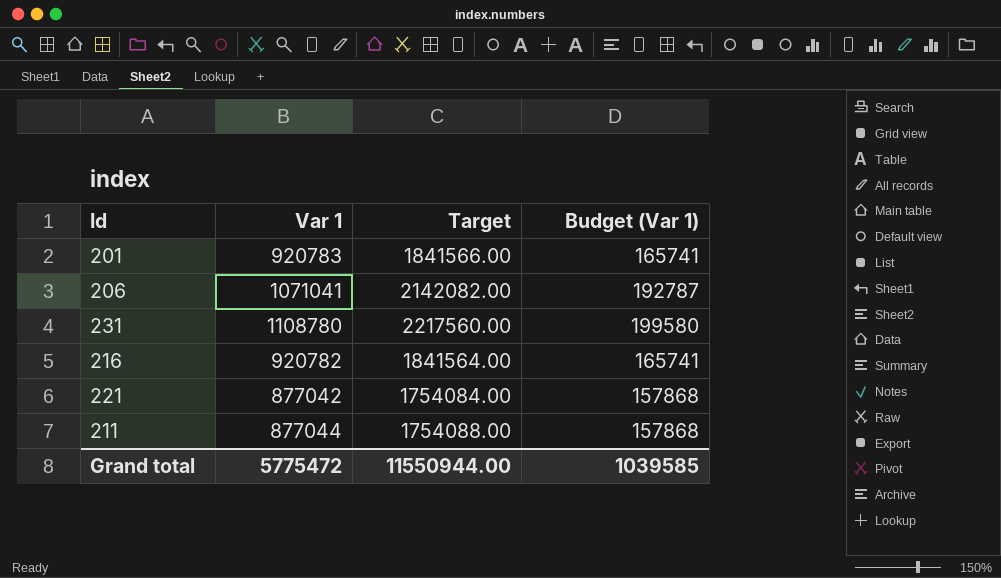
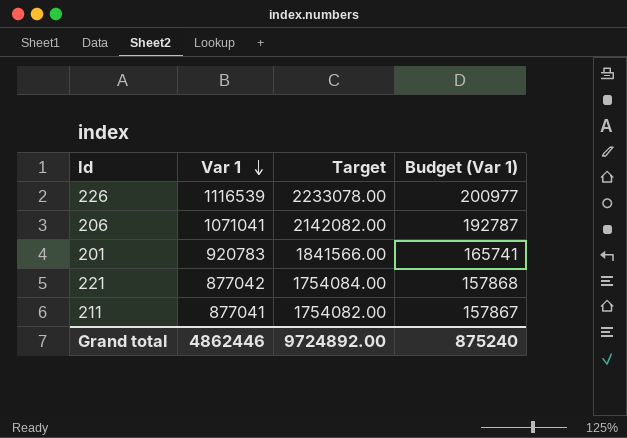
row order: none -> Var 1 descending
row 231: 1108780 | 2217560.00 | 199580 -> none
row 216: 920782 | 1841564.00 | 165741 -> none
row 226: none -> 1116539 | 2233078.00 | 200977
211 | Var 1: 877044 -> 877041
211 | Target: 1754088.00 -> 1754082.00
211 | Budget (Var 1): 157868 -> 157867
Grand total | Var 1: 5775472 -> 4862446
Grand total | Target: 11550944.00 -> 9724892.00
Grand total | Budget (Var 1): 1039585 -> 875240

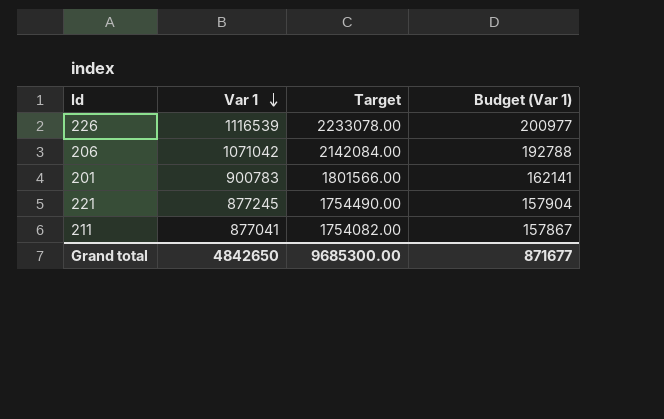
206 | Var 1: 1071041 -> 1071042
206 | Target: 2142082.00 -> 2142084.00
206 | Budget (Var 1): 192787 -> 192788
201 | Var 1: 920783 -> 900783
201 | Target: 1841566.00 -> 1801566.00
201 | Budget (Var 1): 165741 -> 162141
221 | Var 1: 877042 -> 877245
221 | Target: 1754084.00 -> 1754490.00
221 | Budget (Var 1): 157868 -> 157904
Grand total | Var 1: 4862446 -> 4842650
Grand total | Target: 9724892.00 -> 9685300.00
Grand total | Budget (Var 1): 875240 -> 871677

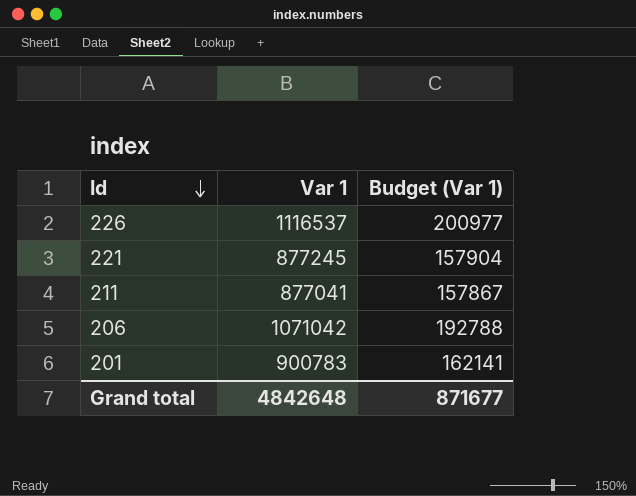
row order: Var 1 descending -> Id descending
column Target | formula: [Var 1] * 2 -> none
226 | Var 1: 1116539 -> 1116537
Grand total | Var 1: 4842650 -> 4842648

